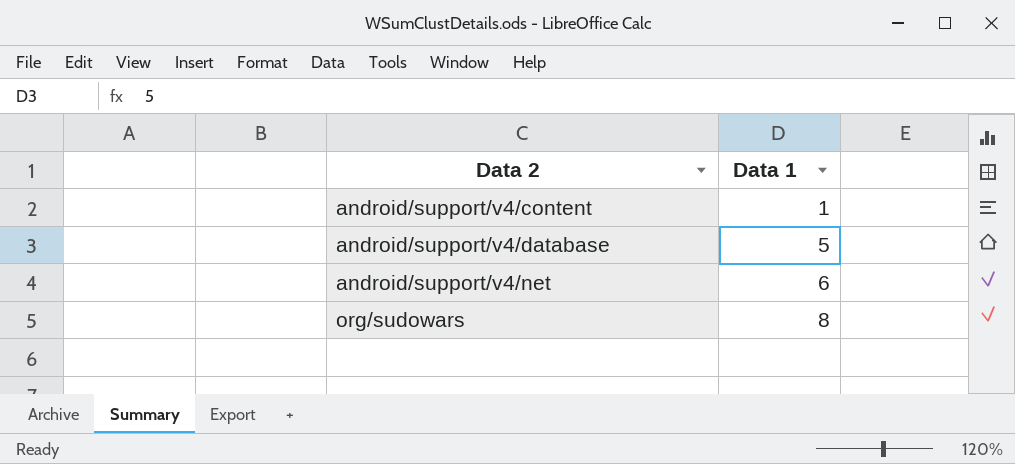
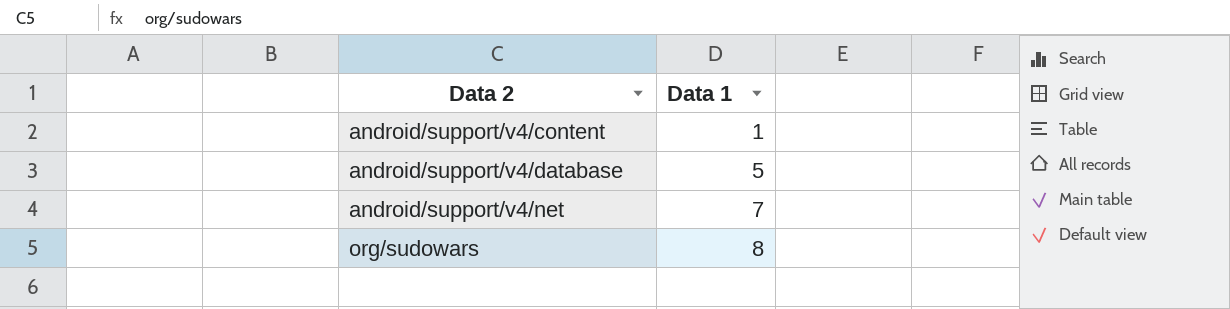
android/support/v4/net | Data 1: 6 -> 7

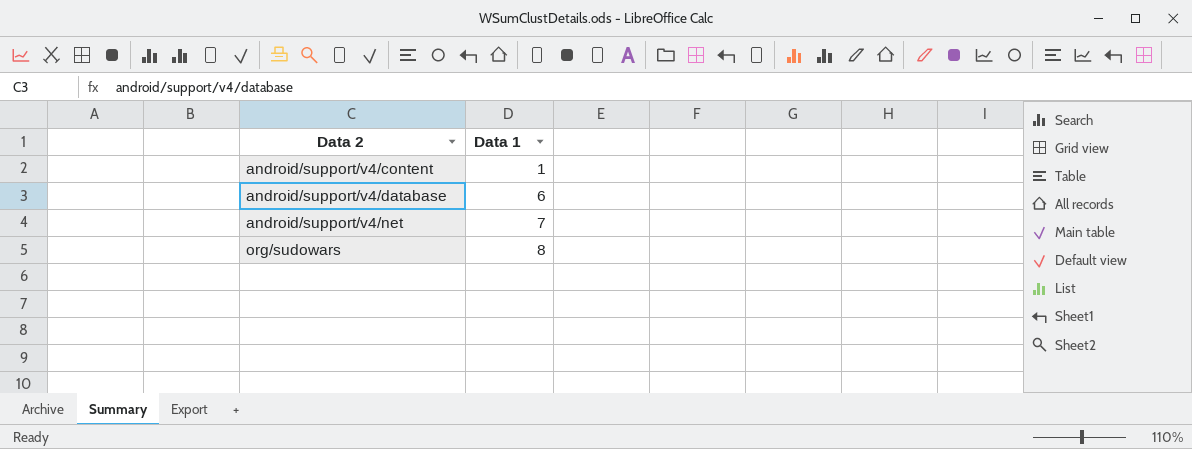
android/support/v4/database | Data 1: 5 -> 6

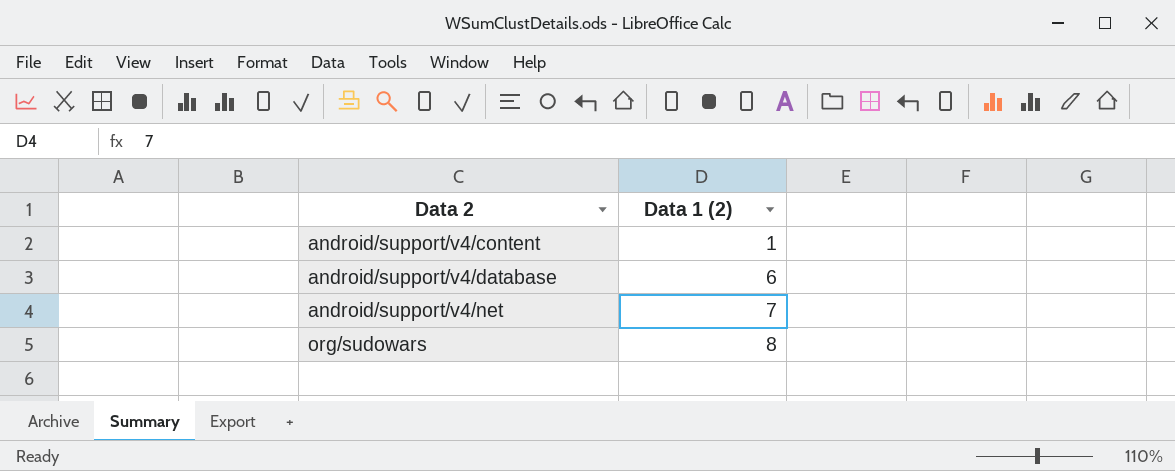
column name: Data 1 -> Data 1 (2)

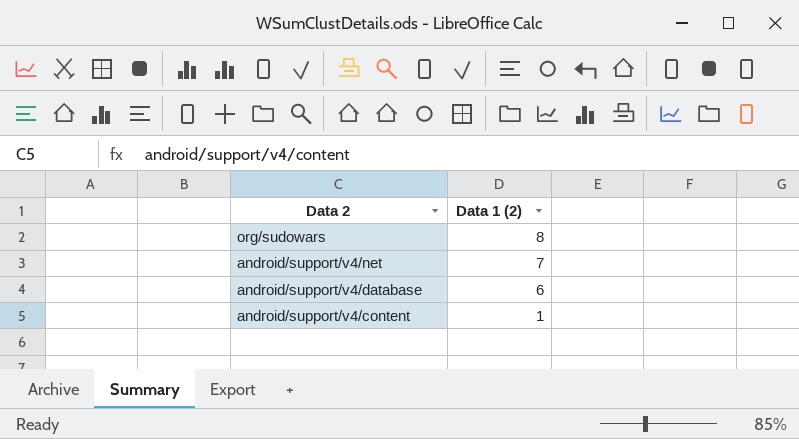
row order: Data 2 ascending -> Data 2 descending

